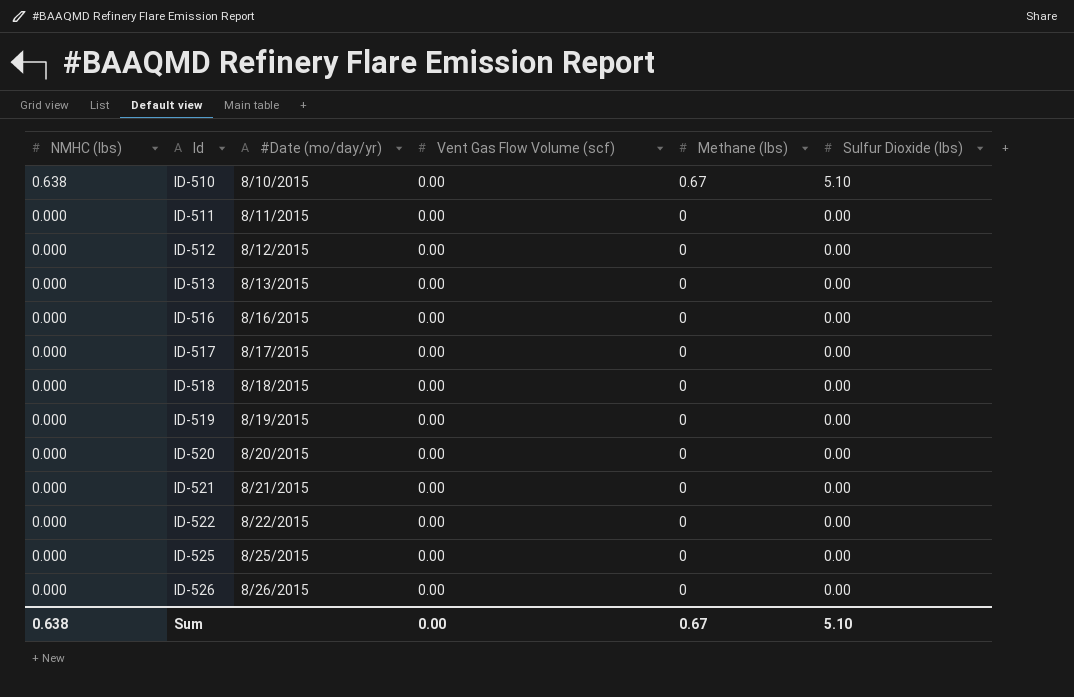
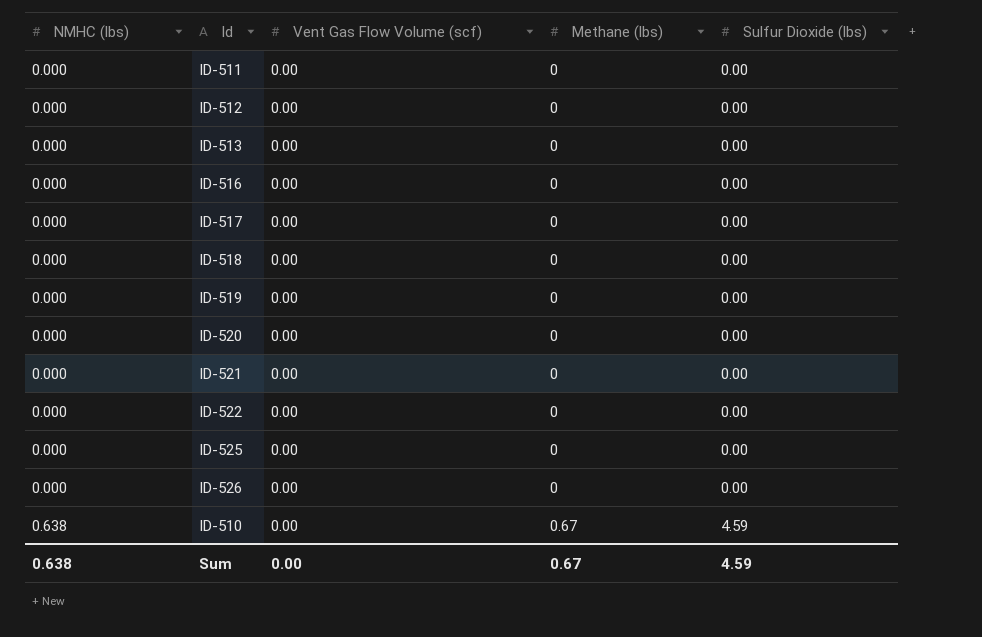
row order: NMHC (lbs) descending -> NMHC (lbs) ascending
column #Date (mo/day/yr) | position: 3 -> none
ID-510 | Sulfur Dioxide (lbs): 5.10 -> 4.59
Sum | Sulfur Dioxide (lbs): 5.10 -> 4.59

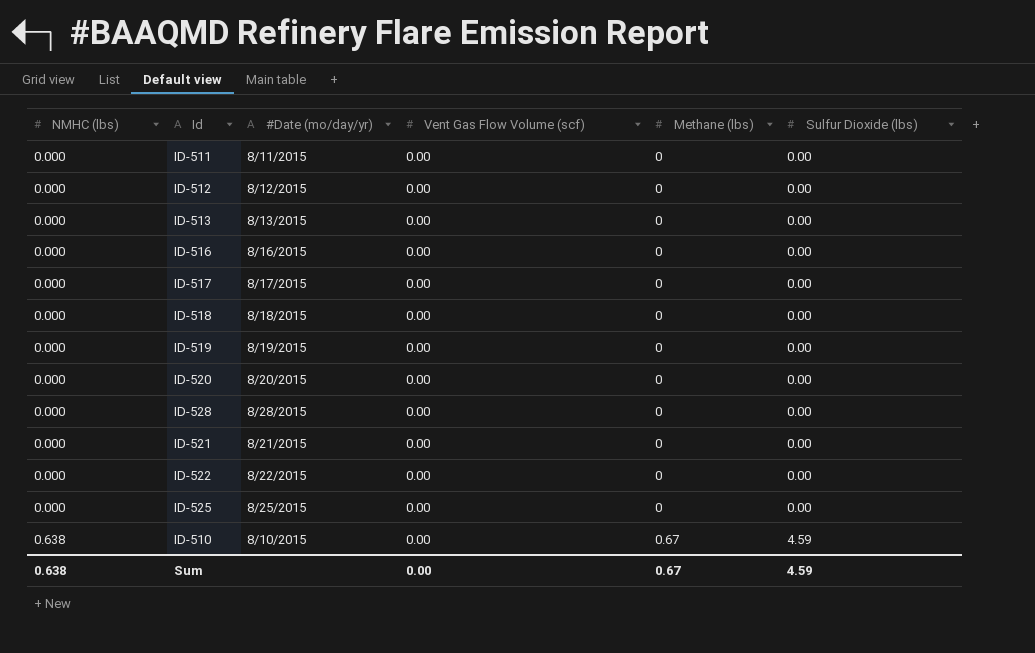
column #Date (mo/day/yr) | position: none -> 3
row ID-526: 0.000 | 0.00 | 0 | 0.00 -> none
row ID-528: none -> 0.000 | 8/28/2015 | 0.00 | 0 | 0.00

